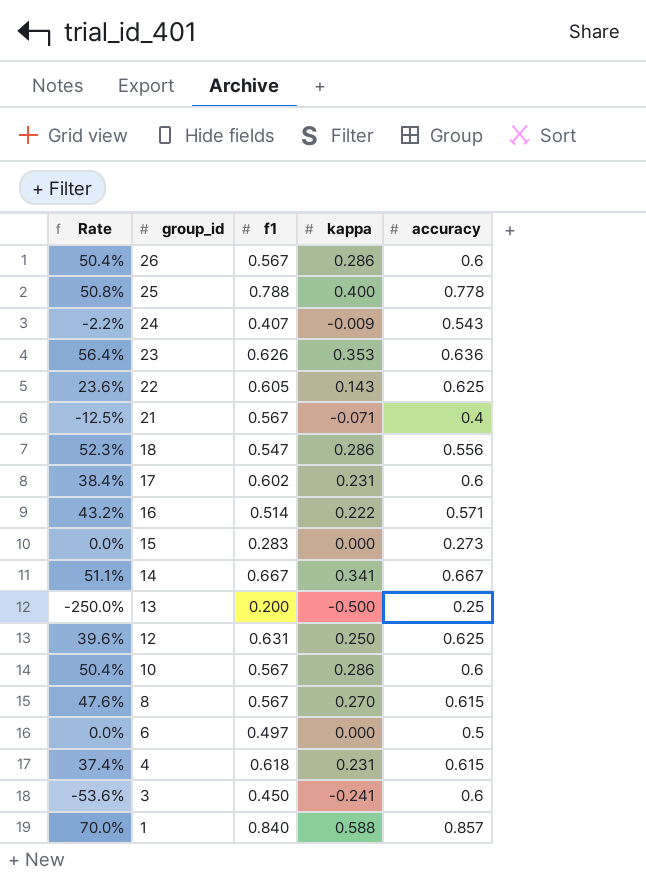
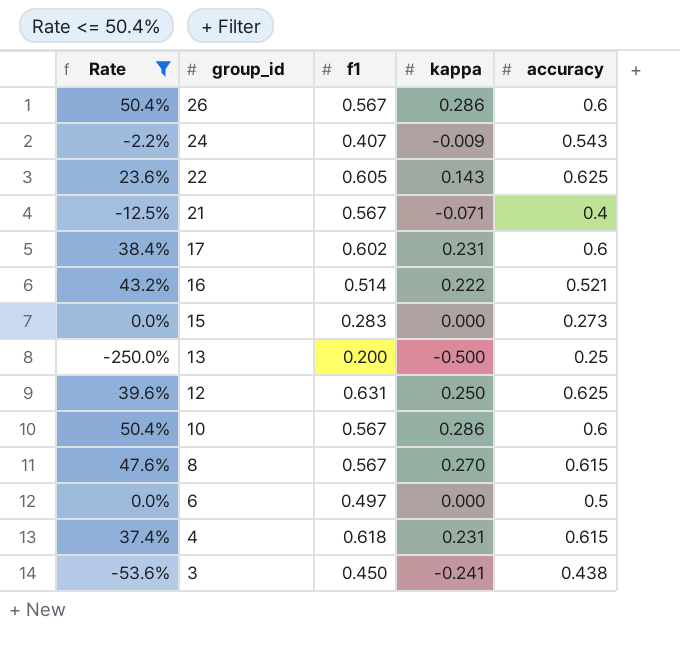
filter: none -> Rate <= 50.4%
16 | accuracy: 0.571 -> 0.521
3 | accuracy: 0.6 -> 0.438

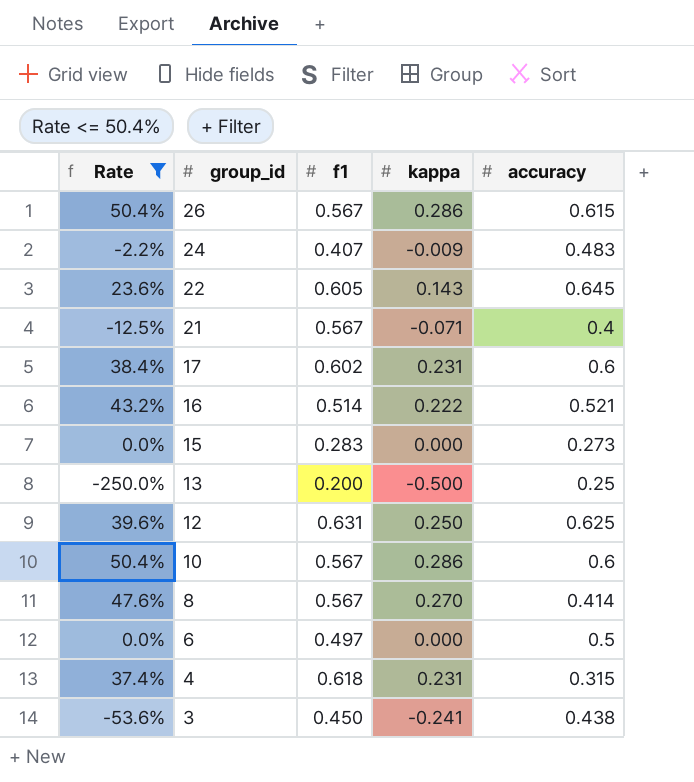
26 | accuracy: 0.6 -> 0.615
24 | accuracy: 0.543 -> 0.483
22 | accuracy: 0.625 -> 0.645
8 | accuracy: 0.615 -> 0.414
4 | accuracy: 0.615 -> 0.315

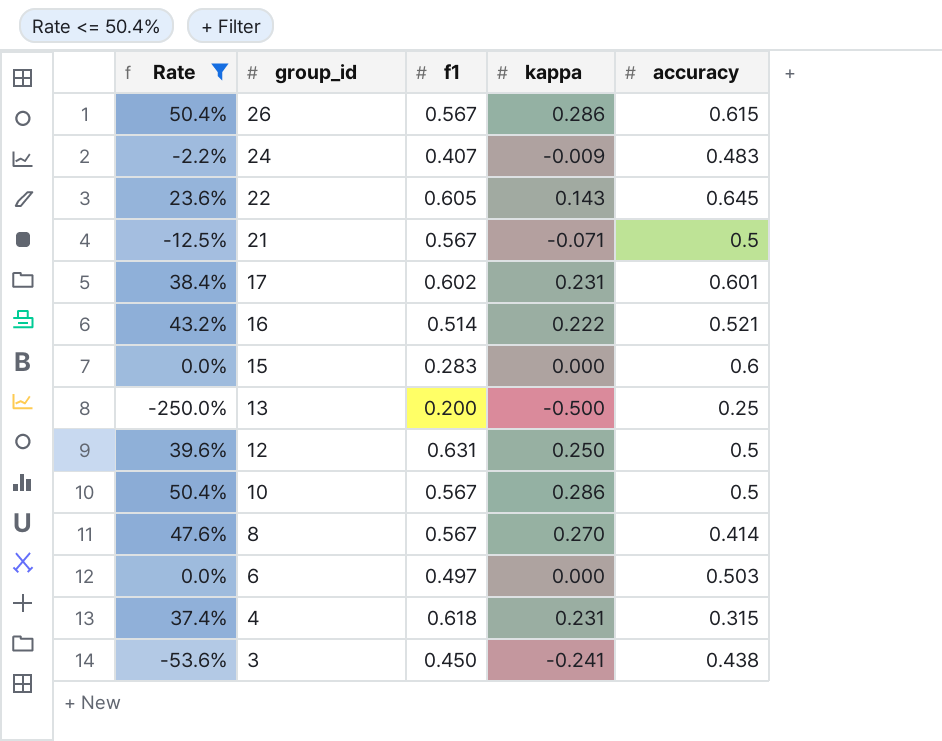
21 | accuracy: 0.4 -> 0.5
17 | accuracy: 0.6 -> 0.601
15 | accuracy: 0.273 -> 0.6
12 | accuracy: 0.625 -> 0.5
10 | accuracy: 0.6 -> 0.5
6 | accuracy: 0.5 -> 0.503

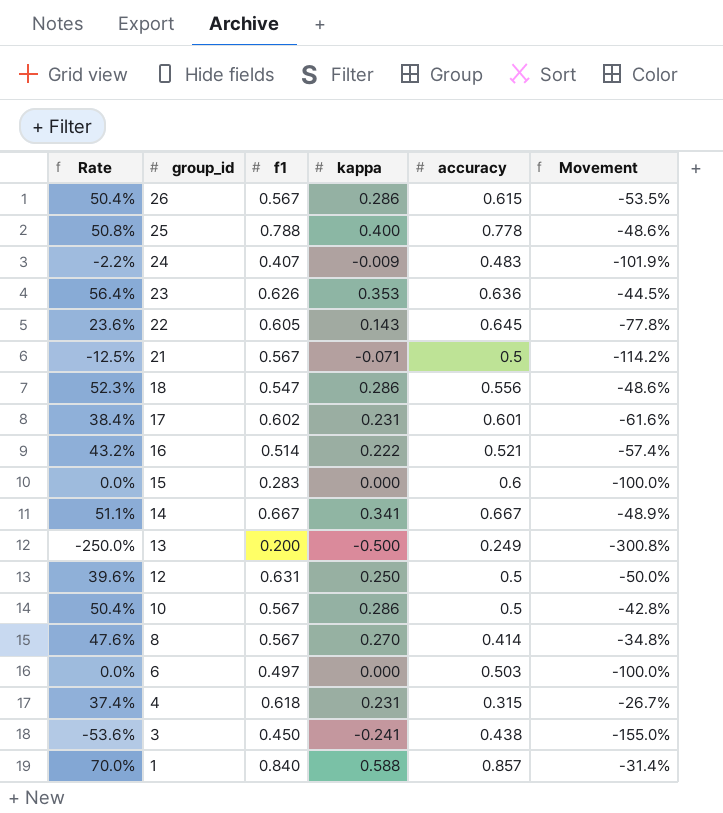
filter: Rate <= 50.4% -> none
column Movement | formula: none -> ([kappa] - [accuracy]) / [accuracy]
13 | accuracy: 0.25 -> 0.249

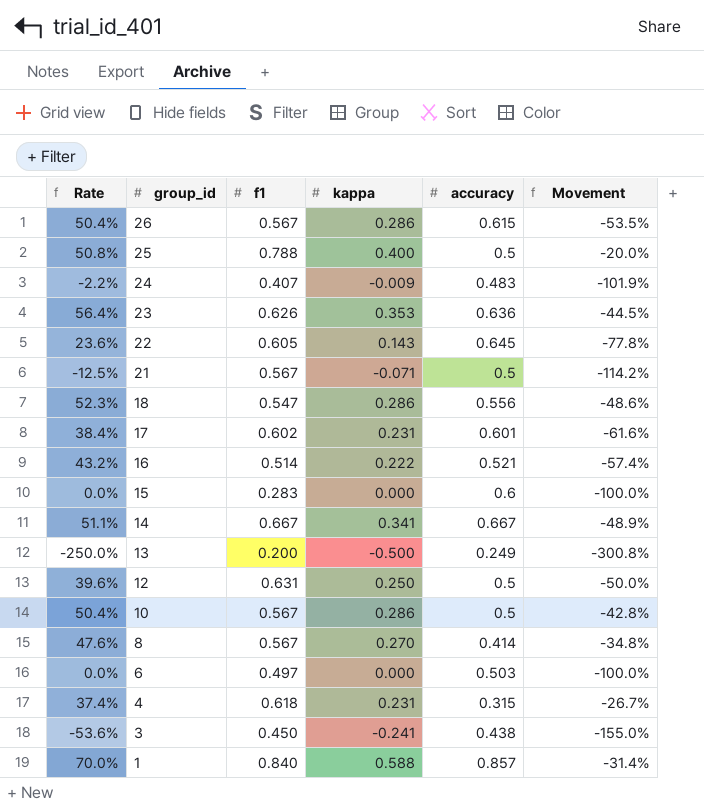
25 | accuracy: 0.778 -> 0.5
25 | Movement: -48.6% -> -20.0%

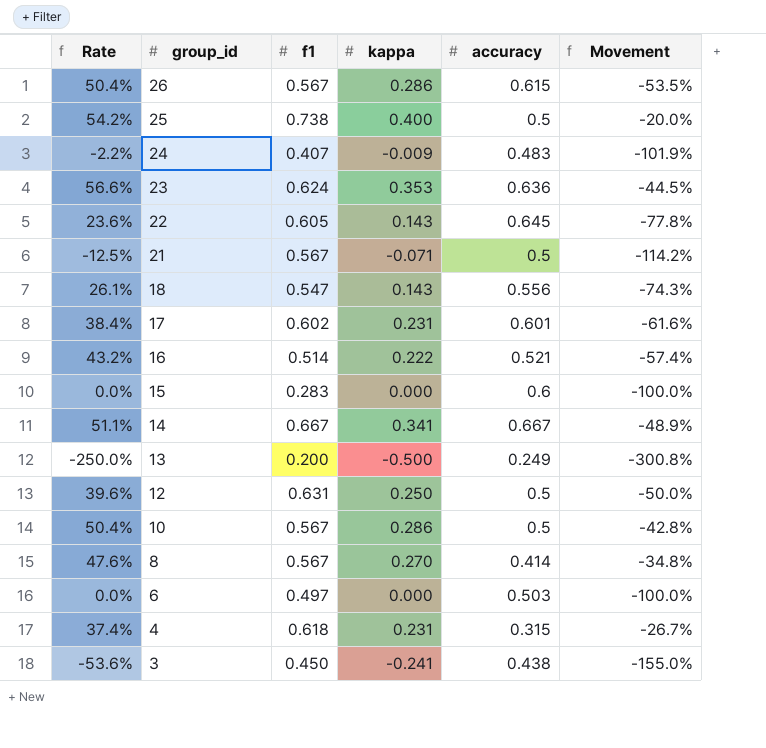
row 1: 70.0% | 0.840 | 0.588 | 0.857 | -31.4% -> none
25 | Rate: 50.8% -> 54.2%
25 | f1: 0.788 -> 0.738
23 | Rate: 56.4% -> 56.6%
23 | f1: 0.626 -> 0.624
18 | Rate: 52.3% -> 26.1%
18 | kappa: 0.286 -> 0.143
18 | Movement: -48.6% -> -74.3%

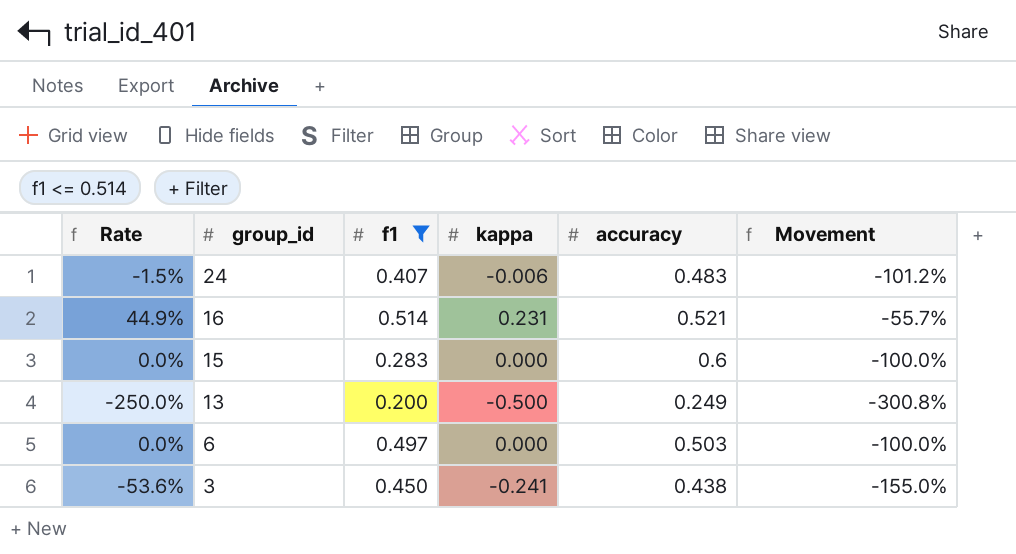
filter: none -> f1 <= 0.514
24 | Rate: -2.2% -> -1.5%
24 | kappa: -0.009 -> -0.006
24 | Movement: -101.9% -> -101.2%
16 | Rate: 43.2% -> 44.9%
16 | kappa: 0.222 -> 0.231
16 | Movement: -57.4% -> -55.7%

